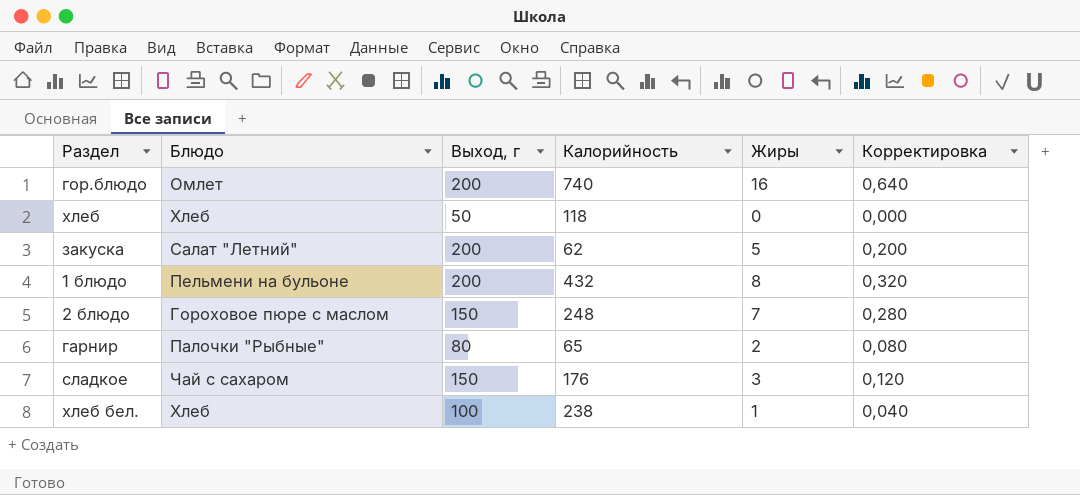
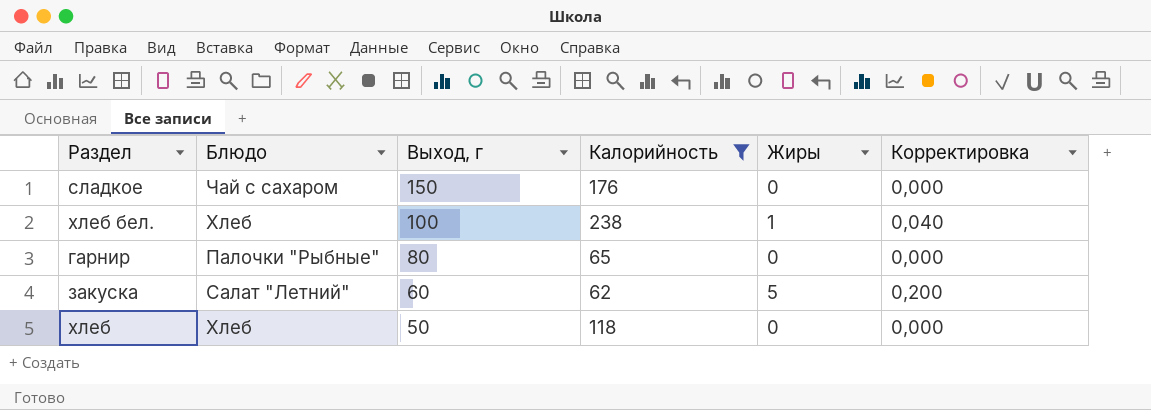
filter: none -> Калорийность <= 238
row order: none -> Выход, г descending
сладкое | Жиры: 3 -> 0
сладкое | Корректировка: 0,120 -> 0,000
гарнир | Жиры: 2 -> 0
гарнир | Корректировка: 0,080 -> 0,000
закуска | Выход, г: 200 -> 60

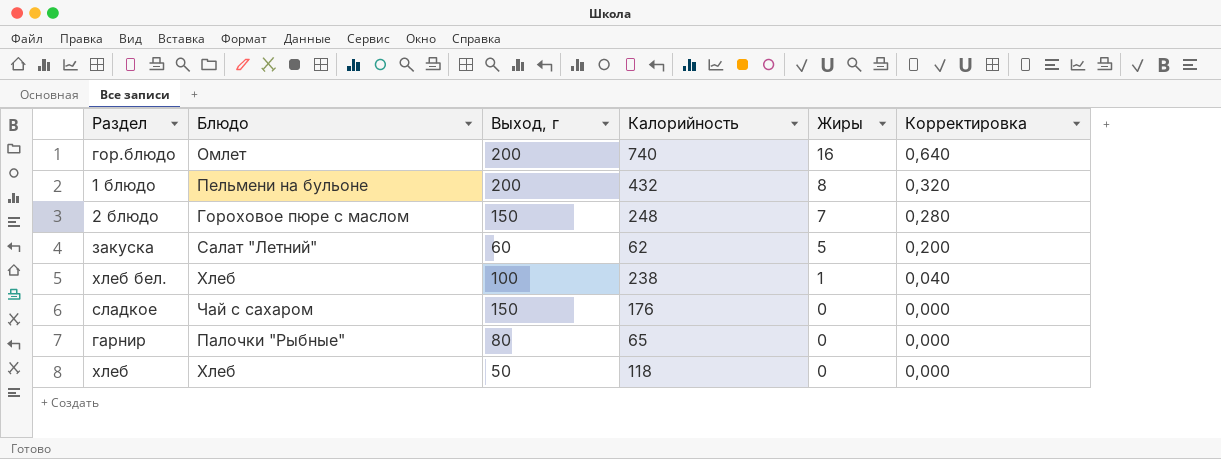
filter: Калорийность <= 238 -> none
row order: Выход, г descending -> Жиры descending

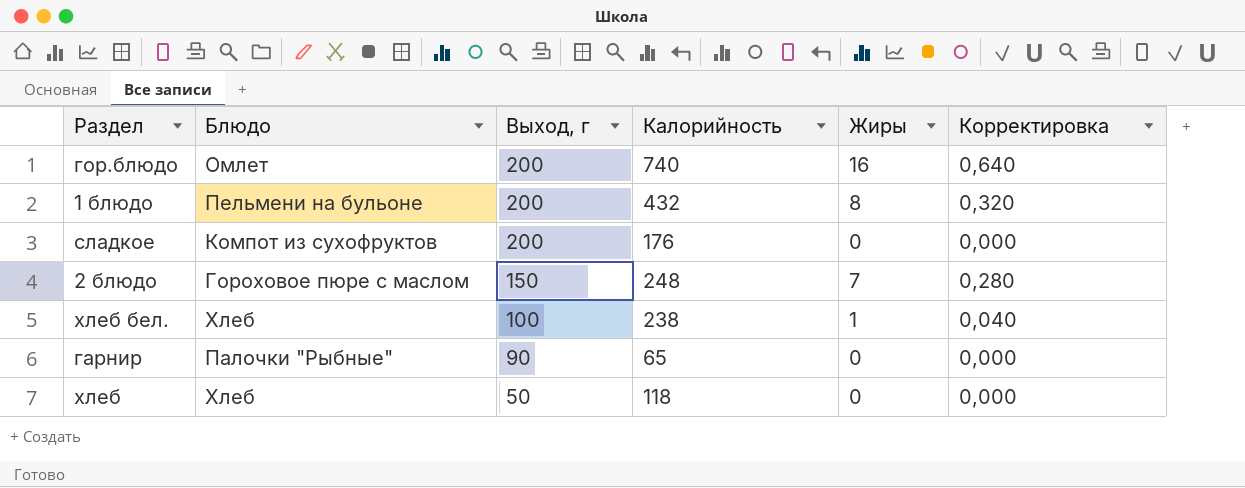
row order: Жиры descending -> Выход, г descending
row закуска: Салат "Летний" | 60 | 62 | 5 | 0,200 -> none
сладкое | Блюдо: Чай с сахаром -> Компот из сухофруктов
сладкое | Выход, г: 150 -> 200
гарнир | Выход, г: 80 -> 90

